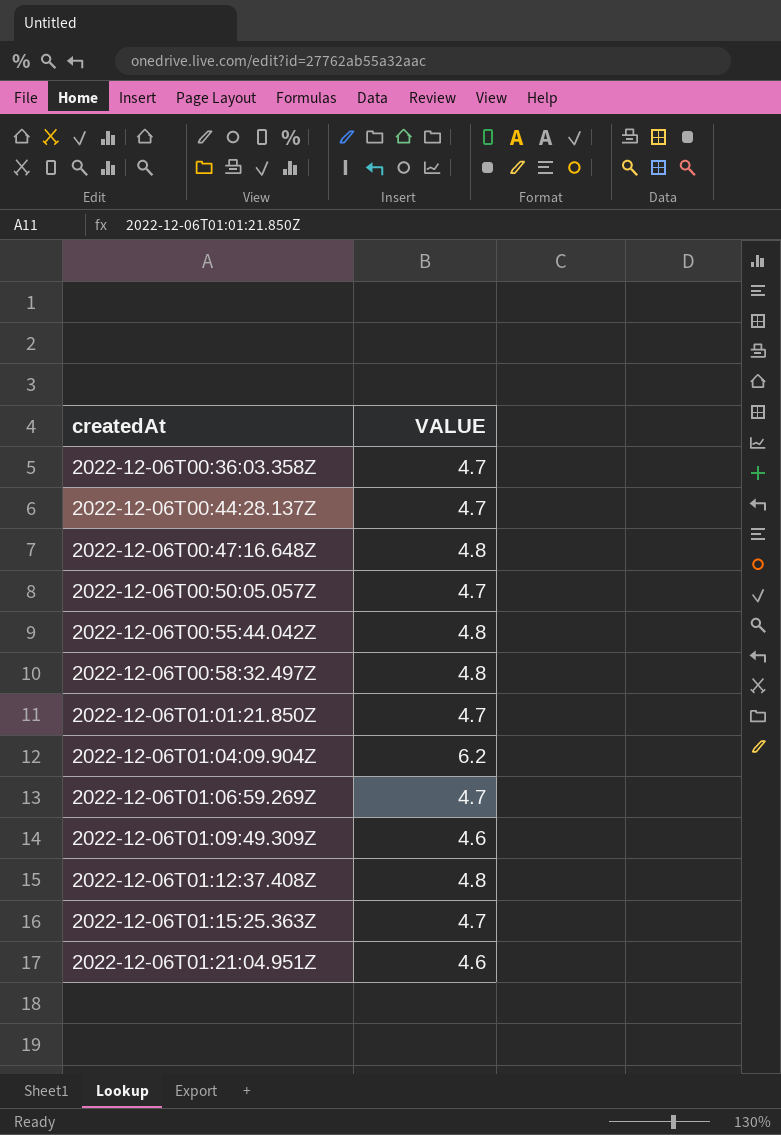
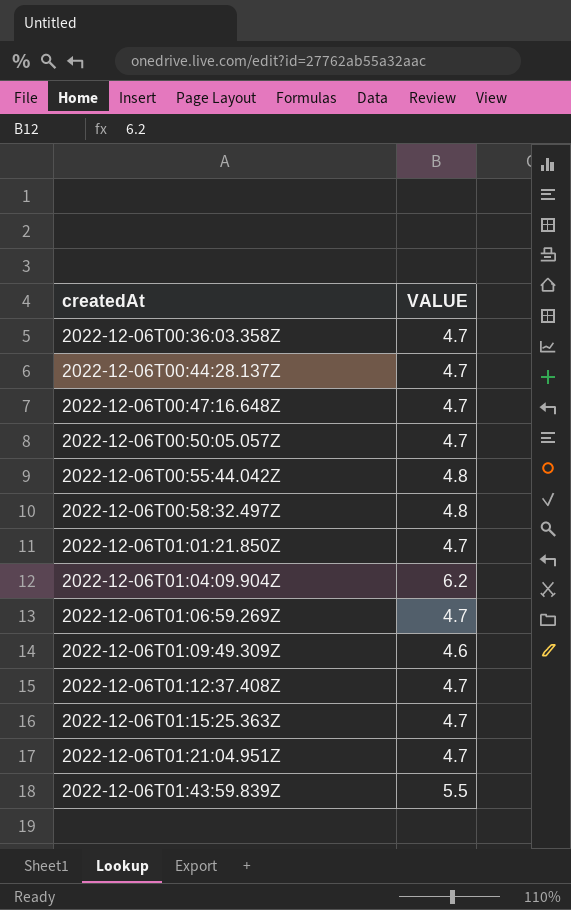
2022-12-06T00:47:16.648Z | VALUE: 4.8 -> 4.7
2022-12-06T01:12:37.408Z | VALUE: 4.8 -> 4.7
2022-12-06T01:21:04.951Z | VALUE: 4.6 -> 4.7
row 2022-12-06T01:43:59.839Z: none -> 5.5

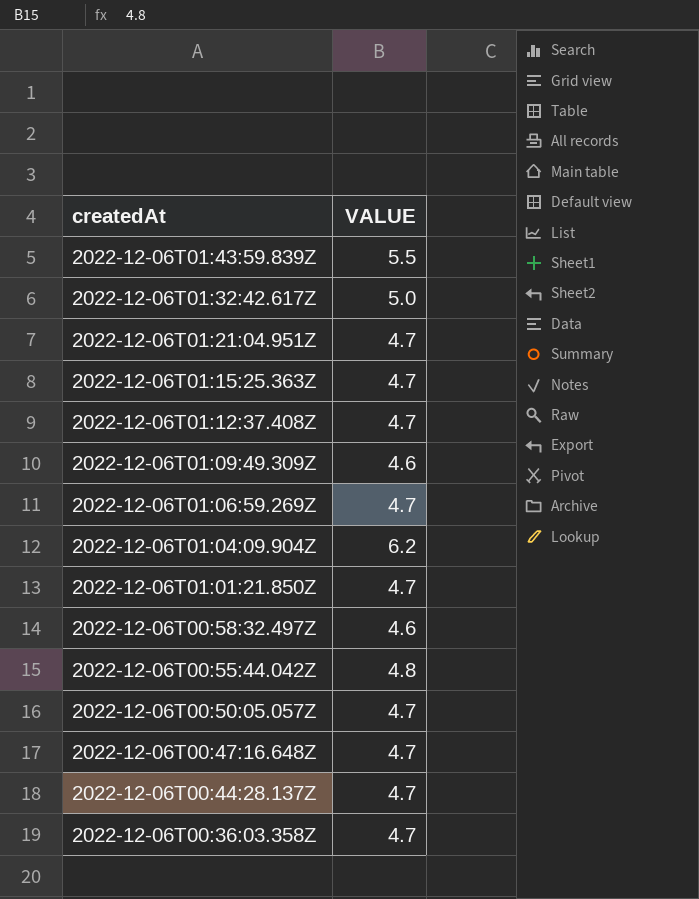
row order: createdAt ascending -> createdAt descending
row 2022-12-06T01:32:42.617Z: none -> 5.0
2022-12-06T00:58:32.497Z | VALUE: 4.8 -> 4.6

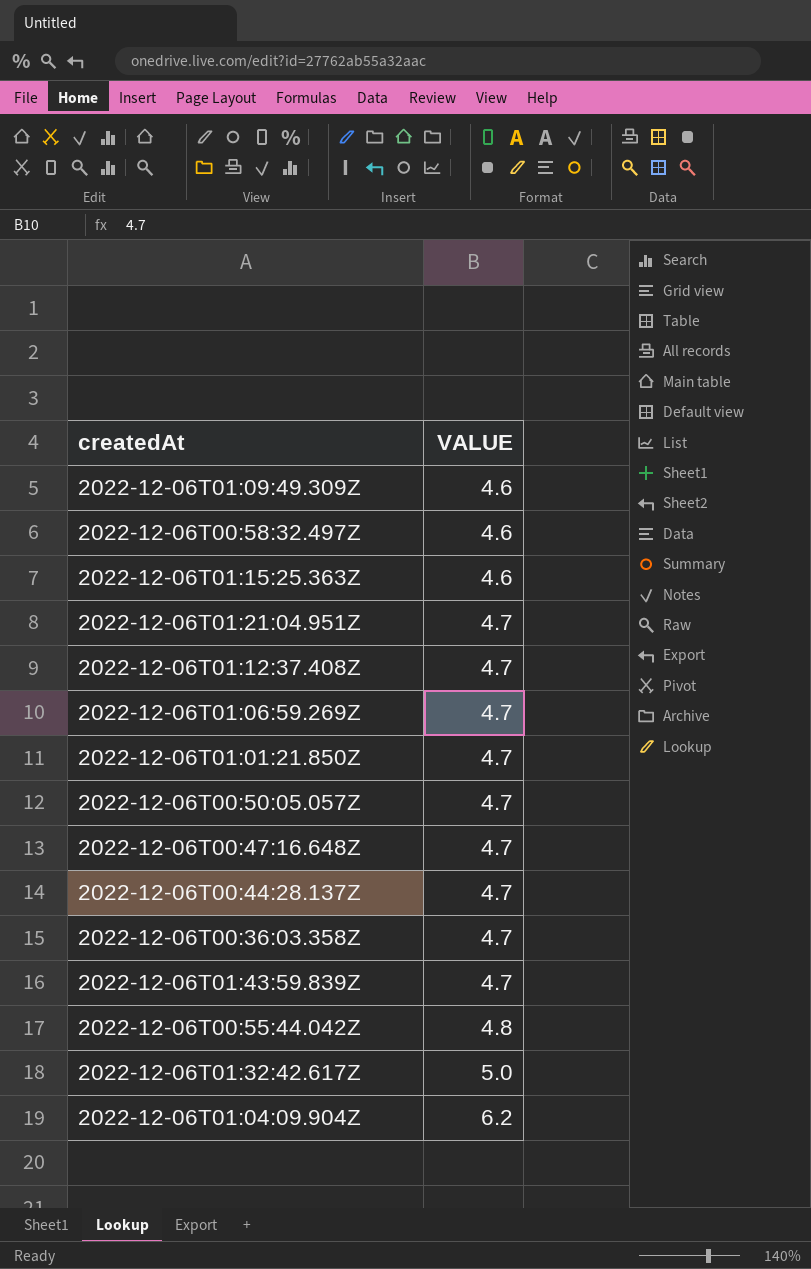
row order: createdAt descending -> VALUE ascending
2022-12-06T01:15:25.363Z | VALUE: 4.7 -> 4.6
2022-12-06T01:43:59.839Z | VALUE: 5.5 -> 4.7

